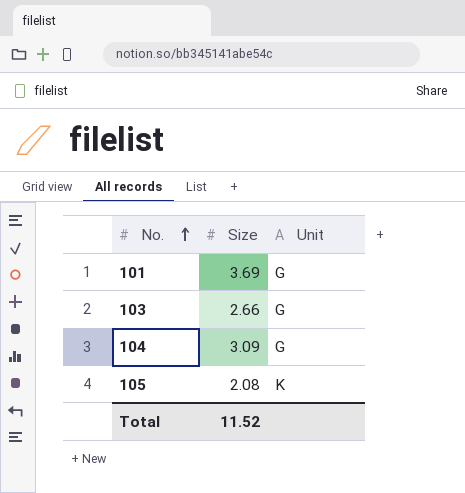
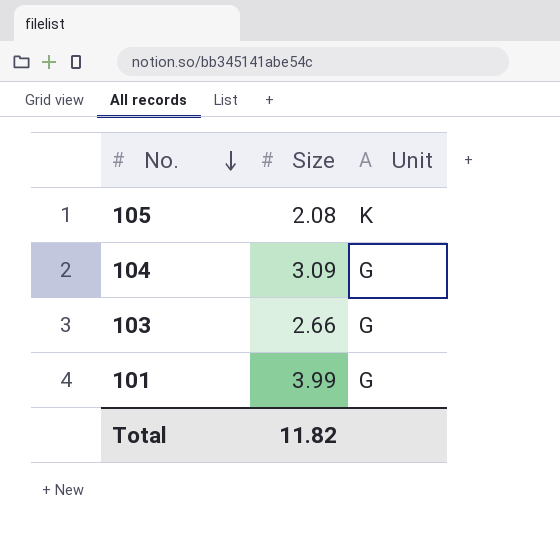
row order: No. ascending -> No. descending
101 | Size: 3.69 -> 3.99
Total | Size: 11.52 -> 11.82

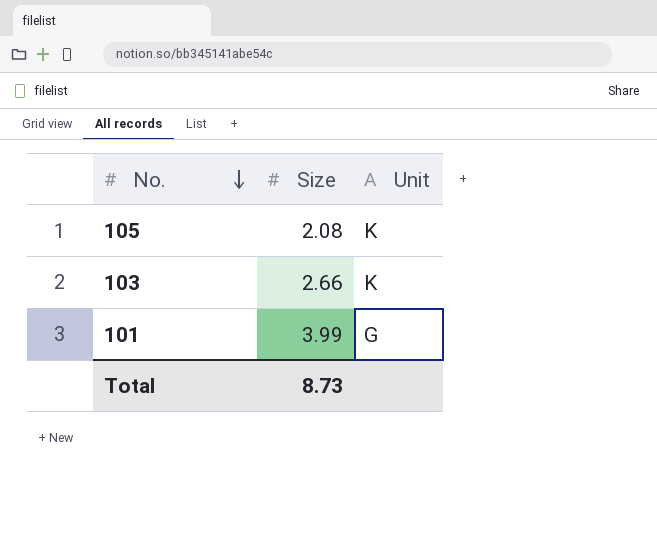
row 104: 3.09 | G -> none
103 | Unit: G -> K
Total | Size: 11.82 -> 8.73

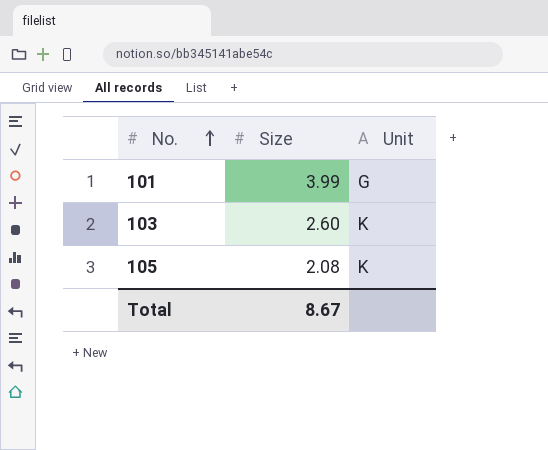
row order: No. descending -> No. ascending
103 | Size: 2.66 -> 2.60
Total | Size: 8.73 -> 8.67

